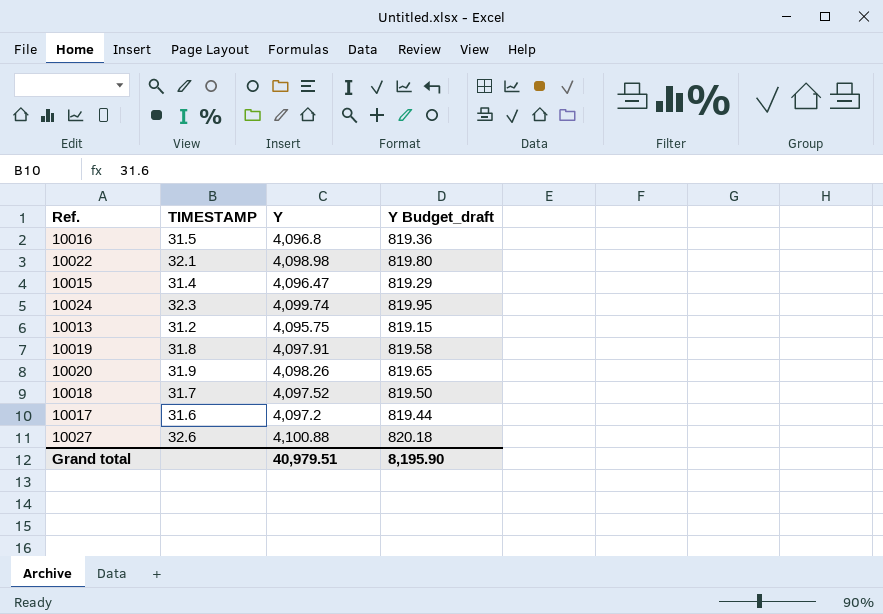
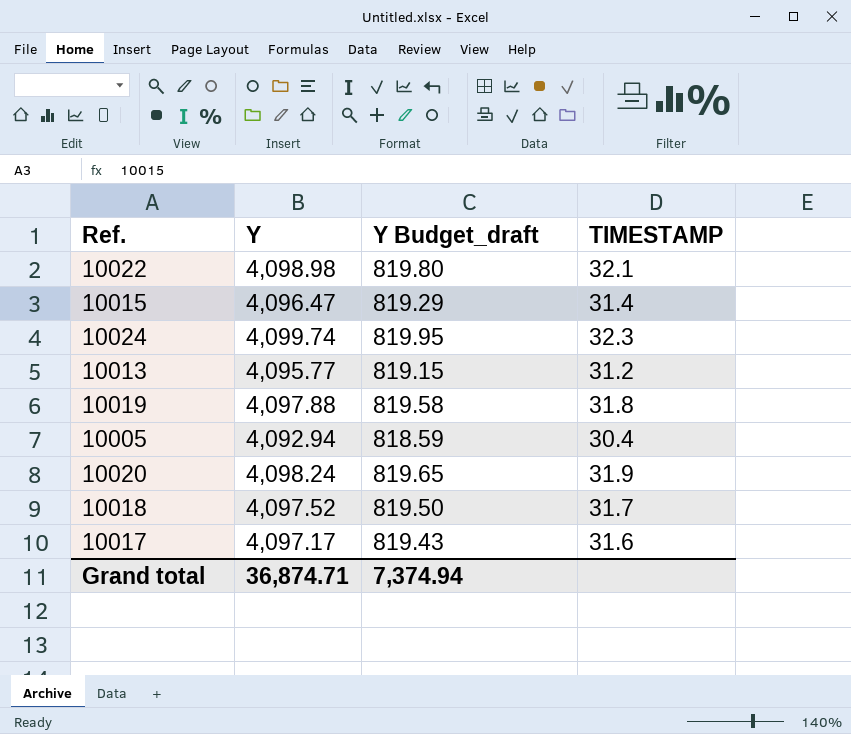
column TIMESTAMP | position: 2 -> 4
row 10016: 31.5 | 4,096.8 | 819.36 -> none
row 10027: 32.6 | 4,100.88 | 820.18 -> none
10013 | Y: 4,095.75 -> 4,095.77
10019 | Y: 4,097.91 -> 4,097.88
row 10005: none -> 4,092.94 | 818.59 | 30.4
10020 | Y: 4,098.26 -> 4,098.24
10017 | Y: 4,097.2 -> 4,097.17
10017 | Y Budget_draft: 819.44 -> 819.43
Grand total | Y: 40,979.51 -> 36,874.71
Grand total | Y Budget_draft: 8,195.90 -> 7,374.94

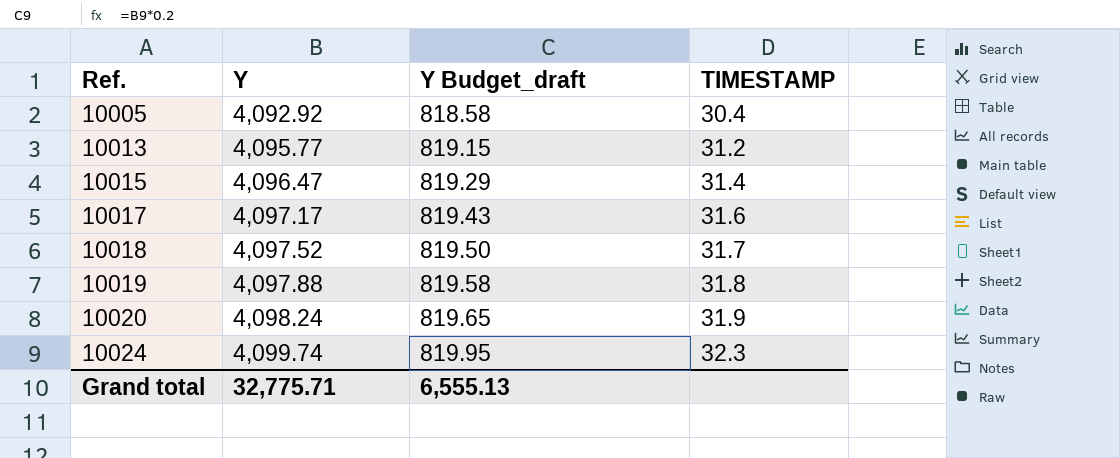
row order: none -> Ref. ascending
row 10022: 4,098.98 | 819.80 | 32.1 -> none
10005 | Y: 4,092.94 -> 4,092.92
10005 | Y Budget_draft: 818.59 -> 818.58
Grand total | Y: 36,874.71 -> 32,775.71
Grand total | Y Budget_draft: 7,374.94 -> 6,555.13

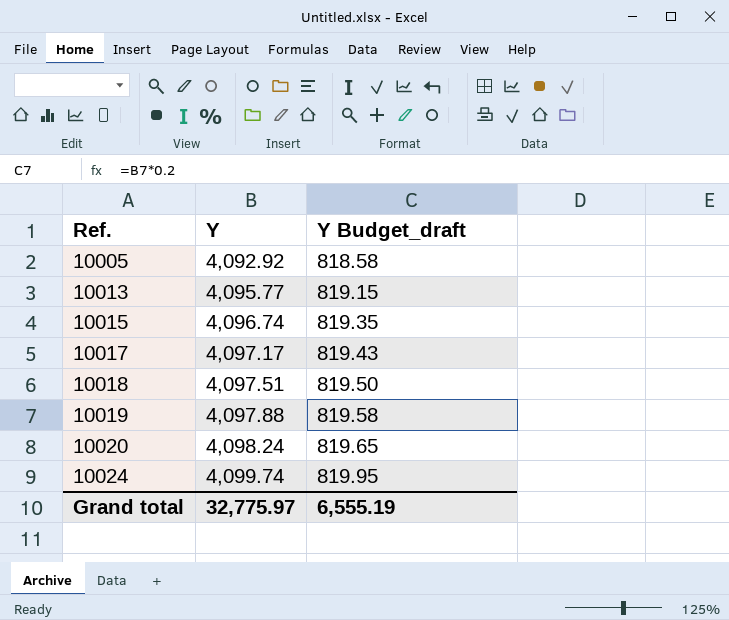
column TIMESTAMP | position: 4 -> none
10015 | Y: 4,096.47 -> 4,096.74
10015 | Y Budget_draft: 819.29 -> 819.35
10018 | Y: 4,097.52 -> 4,097.51
Grand total | Y: 32,775.71 -> 32,775.97
Grand total | Y Budget_draft: 6,555.13 -> 6,555.19

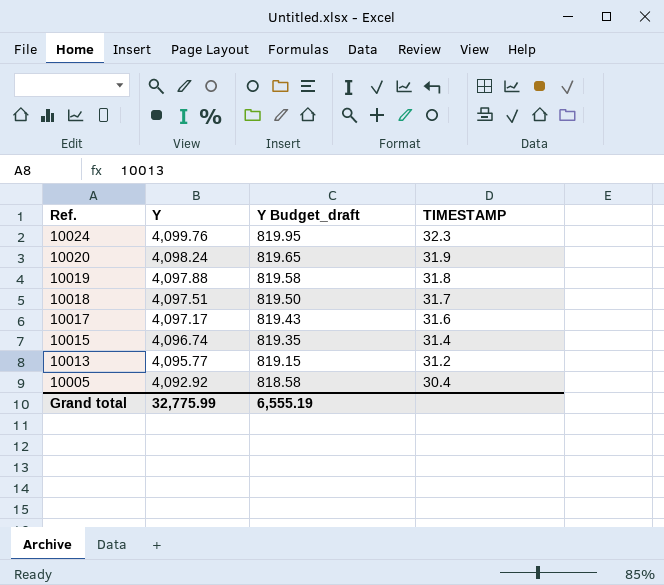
row order: Ref. ascending -> Ref. descending
column TIMESTAMP | position: none -> 4
10024 | Y: 4,099.74 -> 4,099.76
Grand total | Y: 32,775.97 -> 32,775.99

